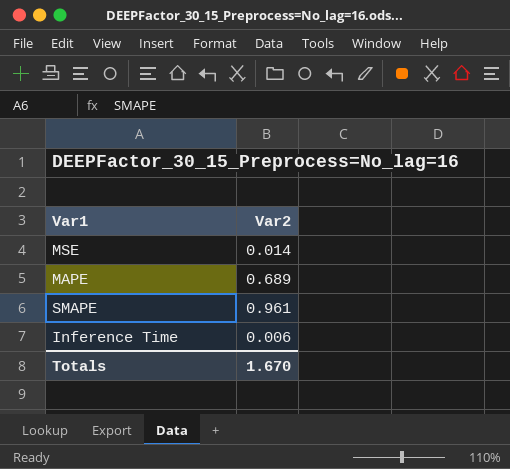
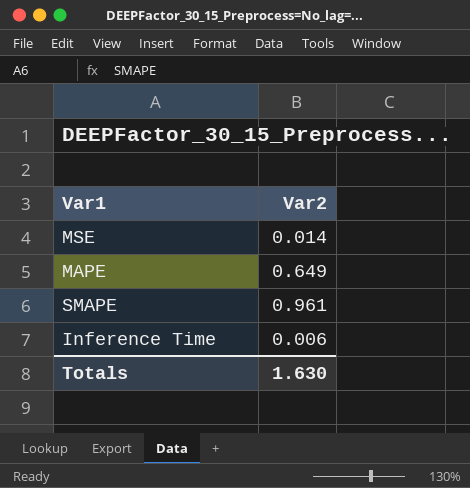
MAPE | Var2: 0.689 -> 0.649
Totals | Var2: 1.670 -> 1.630

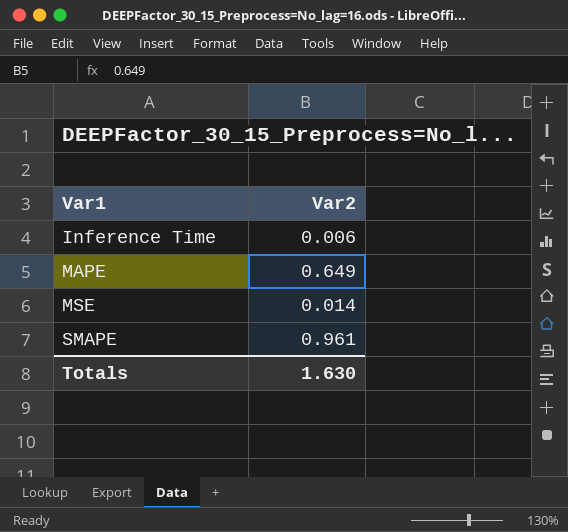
row order: none -> Var1 ascending

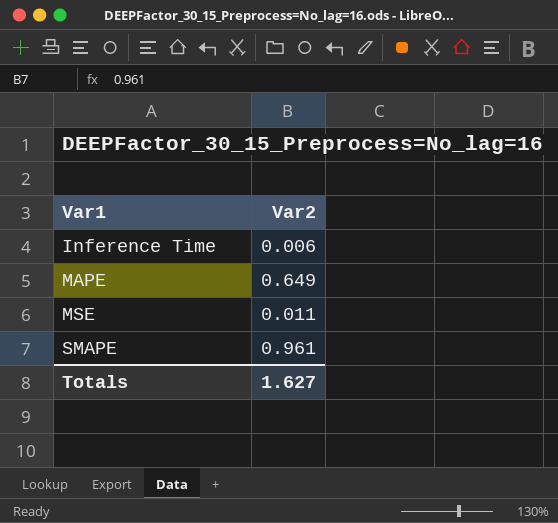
MSE | Var2: 0.014 -> 0.011
Totals | Var2: 1.630 -> 1.627

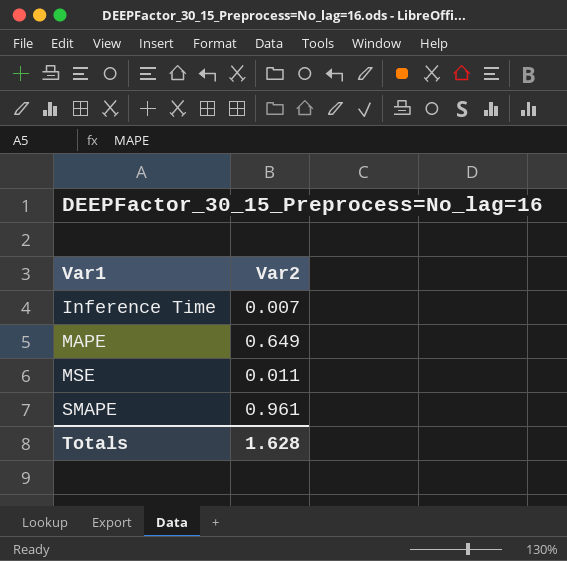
Inference Time | Var2: 0.006 -> 0.007
Totals | Var2: 1.627 -> 1.628

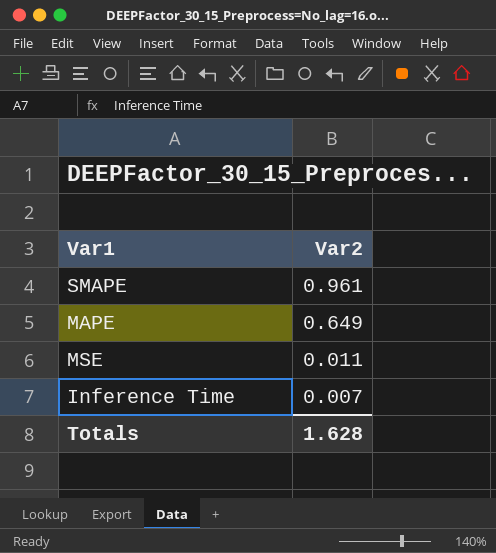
row order: Var1 ascending -> Var2 descending

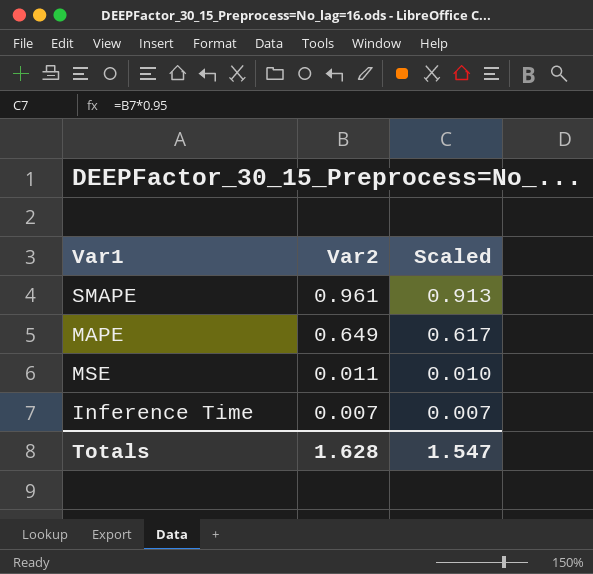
column Scaled | formula: none -> [Var2] * 0.95

